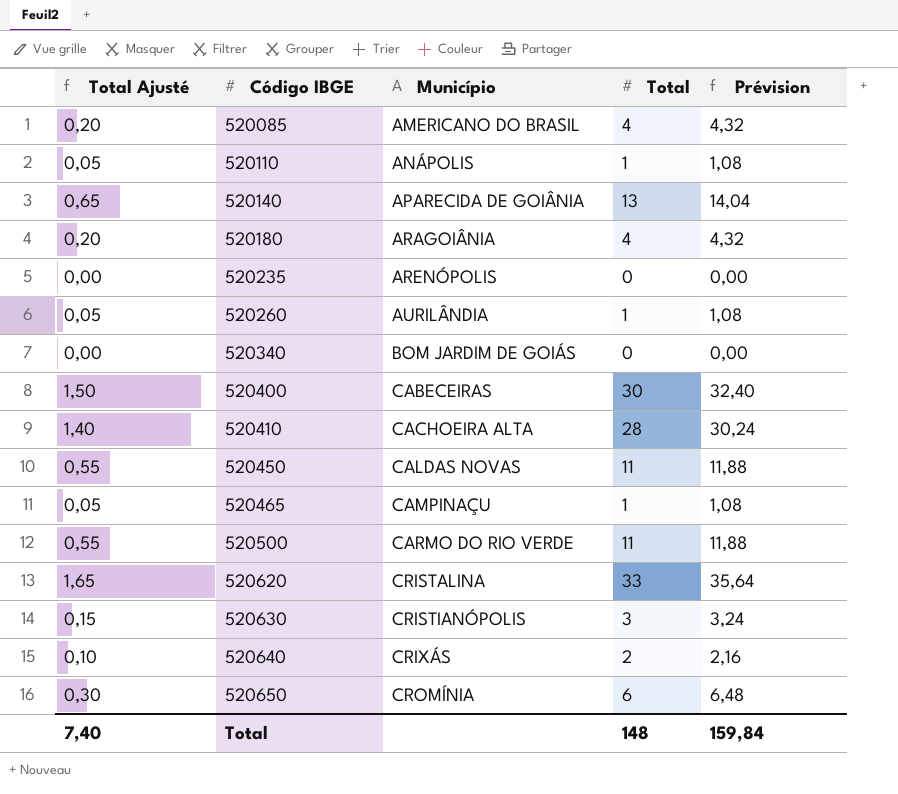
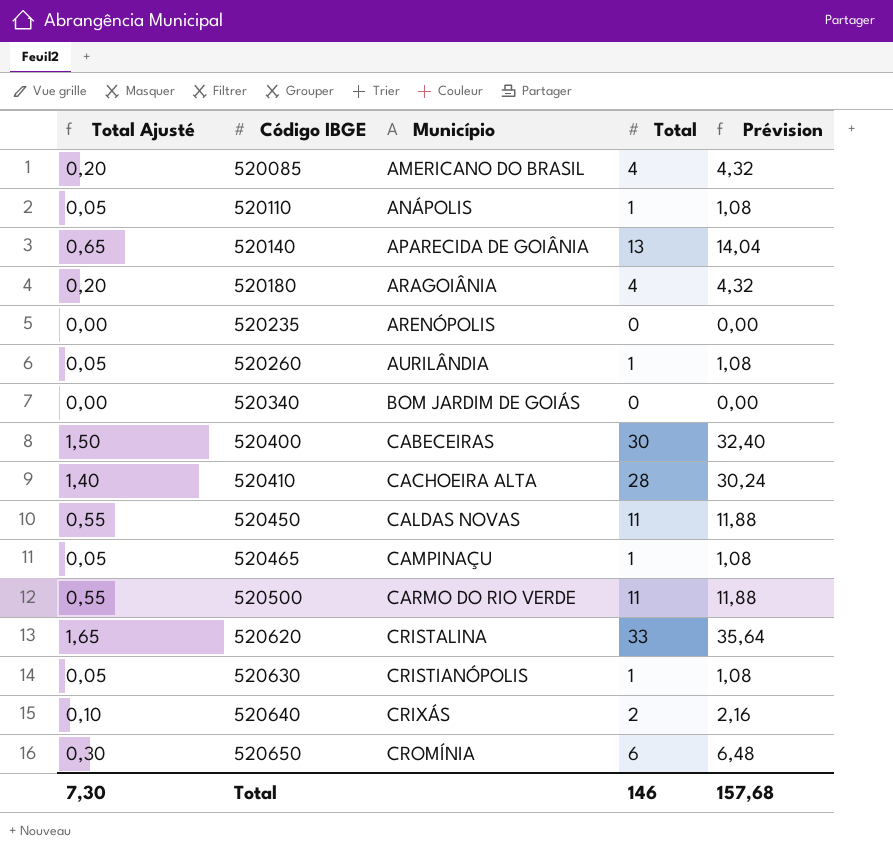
520630 | Total Ajusté: 0,15 -> 0,05
520630 | Total: 3 -> 1
520630 | Prévision: 3,24 -> 1,08
Total | Total Ajusté: 7,40 -> 7,30
Total | Total: 148 -> 146
Total | Prévision: 159,84 -> 157,68

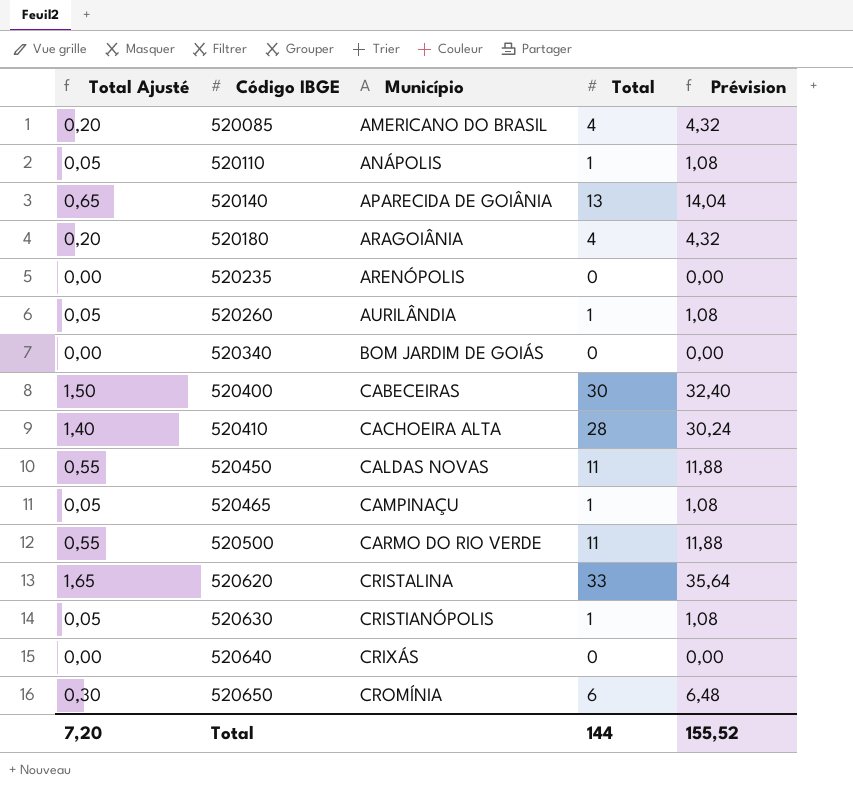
520640 | Total Ajusté: 0,10 -> 0,00
520640 | Total: 2 -> 0
520640 | Prévision: 2,16 -> 0,00
Total | Total Ajusté: 7,30 -> 7,20
Total | Total: 146 -> 144
Total | Prévision: 157,68 -> 155,52

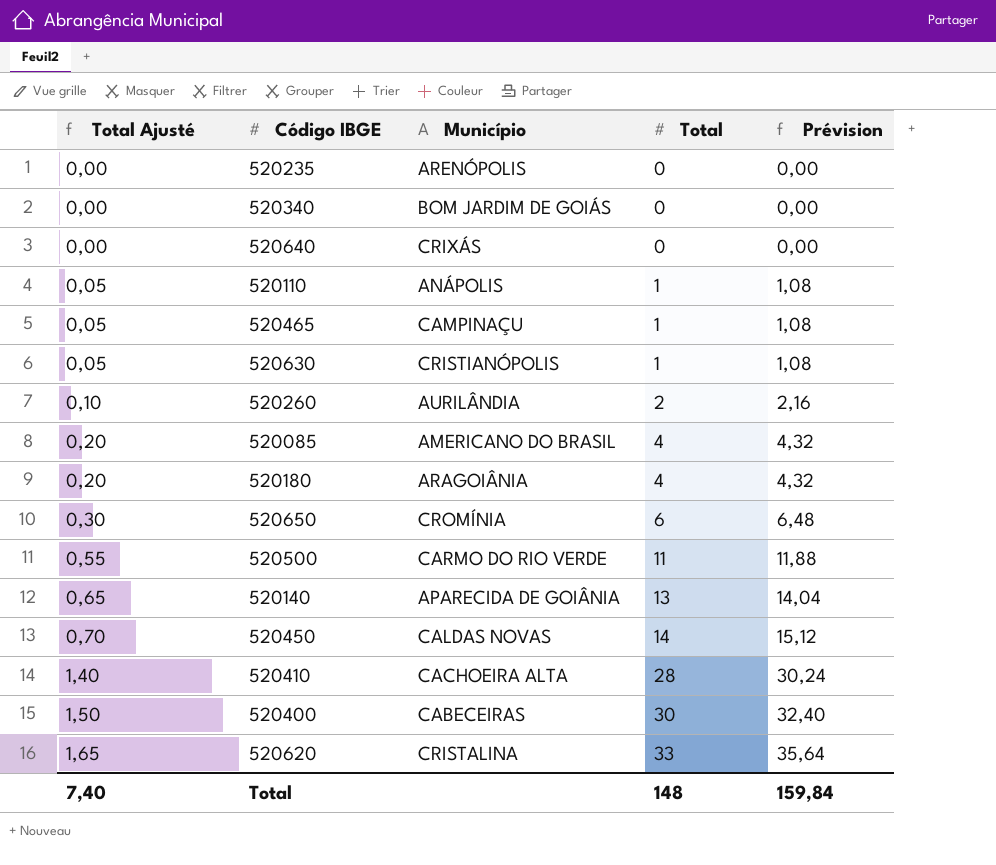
row order: Código IBGE ascending -> Total Ajusté ascending
520260 | Total Ajusté: 0,05 -> 0,10
520260 | Total: 1 -> 2
520260 | Prévision: 1,08 -> 2,16
520450 | Total Ajusté: 0,55 -> 0,70
520450 | Total: 11 -> 14
520450 | Prévision: 11,88 -> 15,12
Total | Total Ajusté: 7,20 -> 7,40
Total | Total: 144 -> 148
Total | Prévision: 155,52 -> 159,84

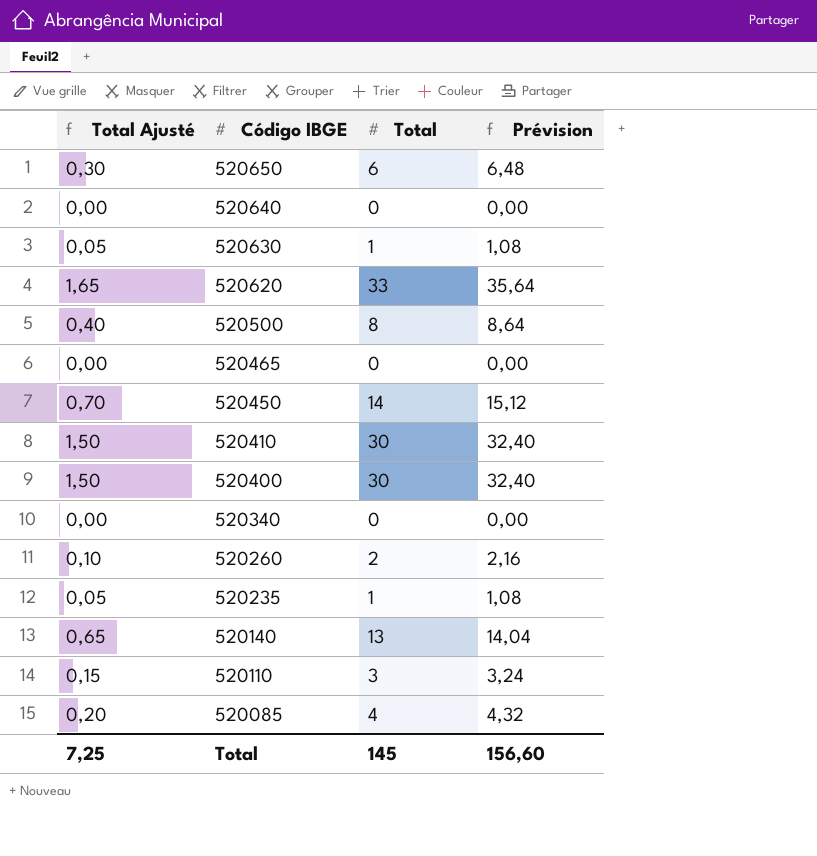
row order: Total Ajusté ascending -> Código IBGE descending
column Município | position: 3 -> none
row 520180: 0,20 | ARAGOIÂNIA | 4 | 4,32 -> none
520500 | Total Ajusté: 0,55 -> 0,40
520500 | Total: 11 -> 8
520500 | Prévision: 11,88 -> 8,64
520465 | Total Ajusté: 0,05 -> 0,00
520465 | Total: 1 -> 0
520465 | Prévision: 1,08 -> 0,00
520410 | Total Ajusté: 1,40 -> 1,50
520410 | Total: 28 -> 30
520410 | Prévision: 30,24 -> 32,40
520235 | Total Ajusté: 0,00 -> 0,05
520235 | Total: 0 -> 1
520235 | Prévision: 0,00 -> 1,08
520110 | Total Ajusté: 0,05 -> 0,15
520110 | Total: 1 -> 3
520110 | Prévision: 1,08 -> 3,24
Total | Total Ajusté: 7,40 -> 7,25
Total | Total: 148 -> 145
Total | Prévision: 159,84 -> 156,60

